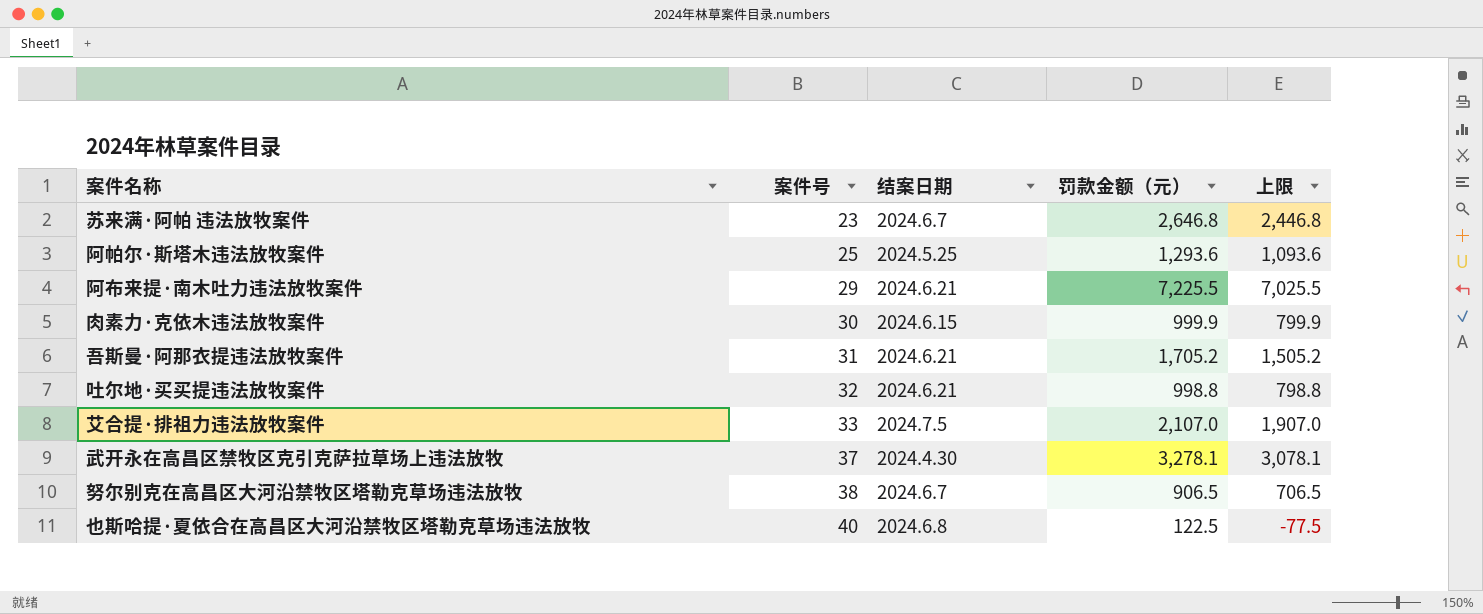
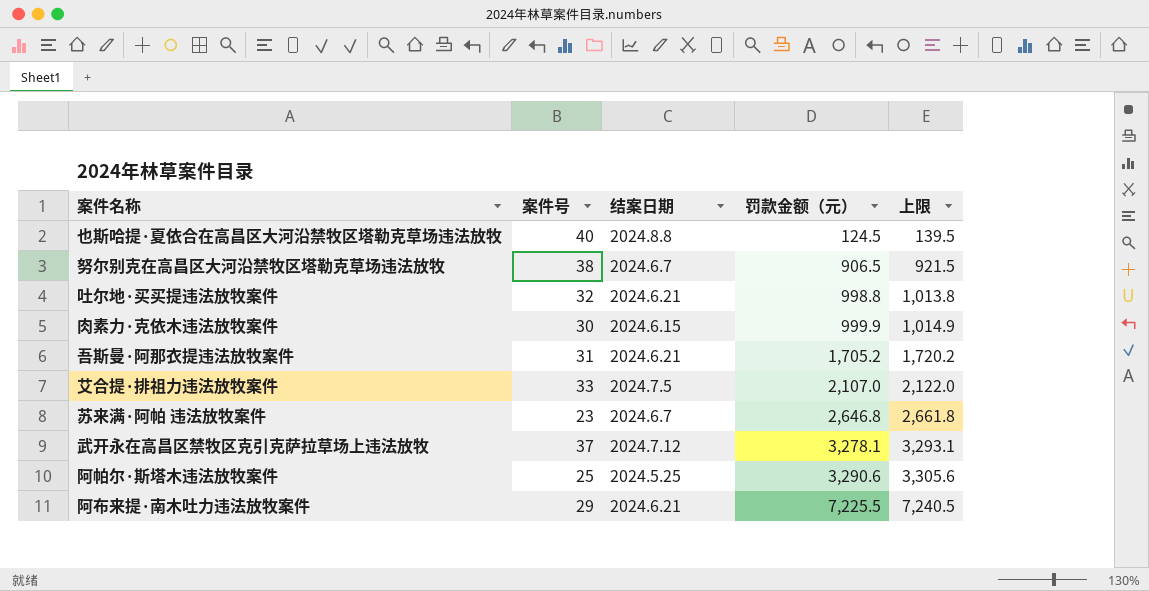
row order: 案件号 ascending -> 罚款金额（元） ascending
column 上限 | formula: [罚款金额（元）] - 200 -> [罚款金额（元）] + 15
也斯哈提·夏依合在高昌区大河沿禁牧区塔勒克草场违法放牧 | 结案日期: 2024.6.8 -> 2024.8.8
也斯哈提·夏依合在高昌区大河沿禁牧区塔勒克草场违法放牧 | 罚款金额（元）: 122.5 -> 124.5
武开永在高昌区禁牧区克引克萨拉草场上违法放牧 | 结案日期: 2024.4.30 -> 2024.7.12
阿帕尔·斯塔木违法放牧案件 | 罚款金额（元）: 1,293.6 -> 3,290.6

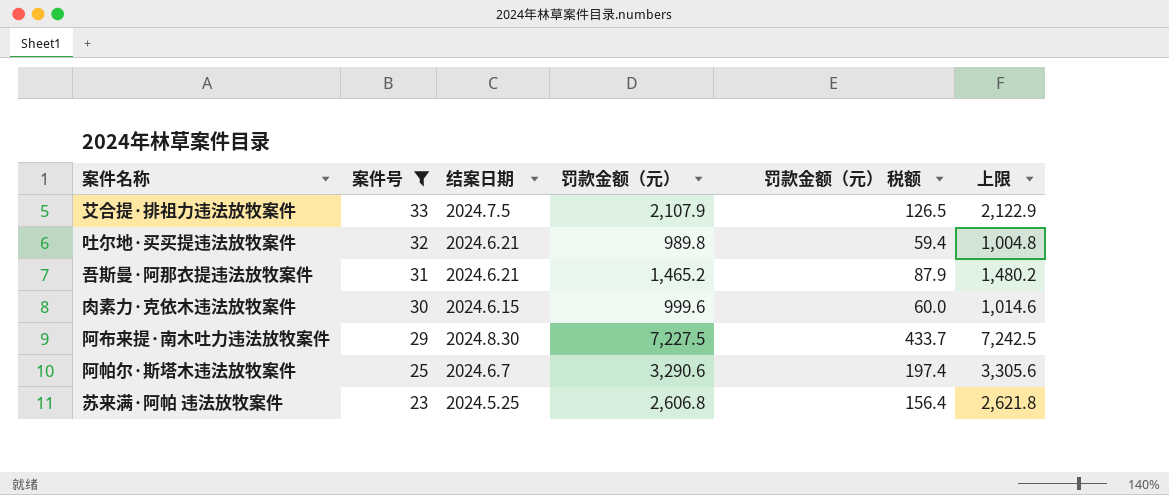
filter: none -> 案件号 <= 33
row order: 罚款金额（元） ascending -> 案件号 descending
column 罚款金额（元） 税额 | formula: none -> [罚款金额（元）] * 0.06
艾合提·排祖力违法放牧案件 | 罚款金额（元）: 2,107.0 -> 2,107.9
艾合提·排祖力违法放牧案件 | 上限: 2,122.0 -> 2,122.9
吐尔地·买买提违法放牧案件 | 罚款金额（元）: 998.8 -> 989.8
吐尔地·买买提违法放牧案件 | 上限: 1,013.8 -> 1,004.8
吾斯曼·阿那衣提违法放牧案件 | 罚款金额（元）: 1,705.2 -> 1,465.2
吾斯曼·阿那衣提违法放牧案件 | 上限: 1,720.2 -> 1,480.2
肉素力·克依木违法放牧案件 | 罚款金额（元）: 999.9 -> 999.6
肉素力·克依木违法放牧案件 | 上限: 1,014.9 -> 1,014.6
阿布来提·南木吐力违法放牧案件 | 结案日期: 2024.6.21 -> 2024.8.30
阿布来提·南木吐力违法放牧案件 | 罚款金额（元）: 7,225.5 -> 7,227.5
阿布来提·南木吐力违法放牧案件 | 上限: 7,240.5 -> 7,242.5
阿帕尔·斯塔木违法放牧案件 | 结案日期: 2024.5.25 -> 2024.6.7
苏来满·阿帕 违法放牧案件 | 结案日期: 2024.6.7 -> 2024.5.25
苏来满·阿帕 违法放牧案件 | 罚款金额（元）: 2,646.8 -> 2,606.8
苏来满·阿帕 违法放牧案件 | 上限: 2,661.8 -> 2,621.8

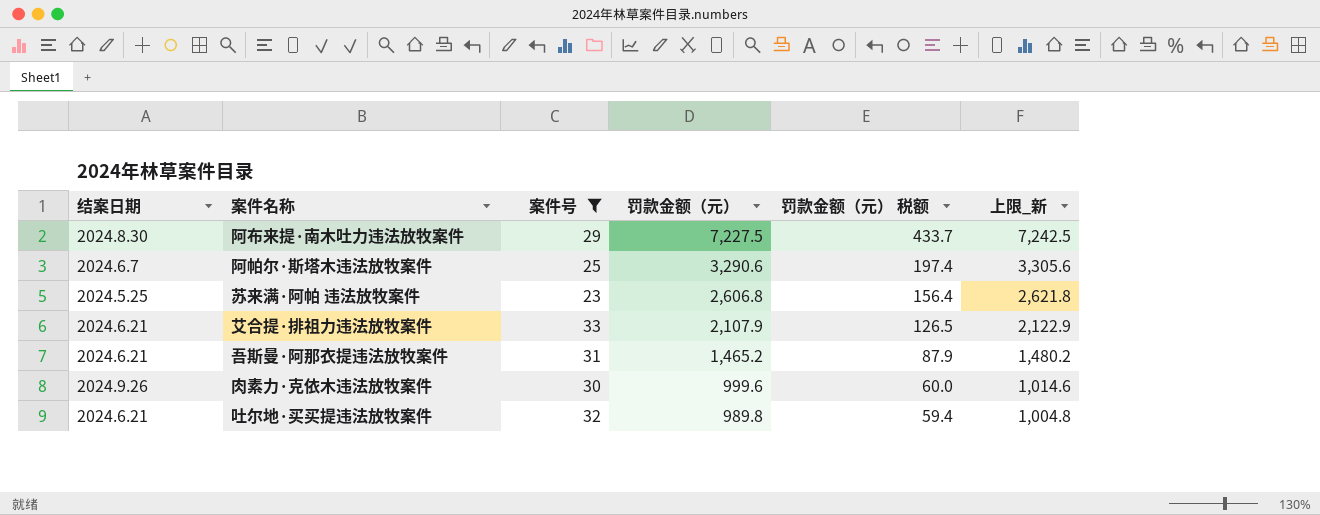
row order: 案件号 descending -> 罚款金额（元） descending
column 结案日期 | position: 3 -> 1
column name: 上限 -> 上限_新
艾合提·排祖力违法放牧案件 | 结案日期: 2024.7.5 -> 2024.6.21
肉素力·克依木违法放牧案件 | 结案日期: 2024.6.15 -> 2024.9.26

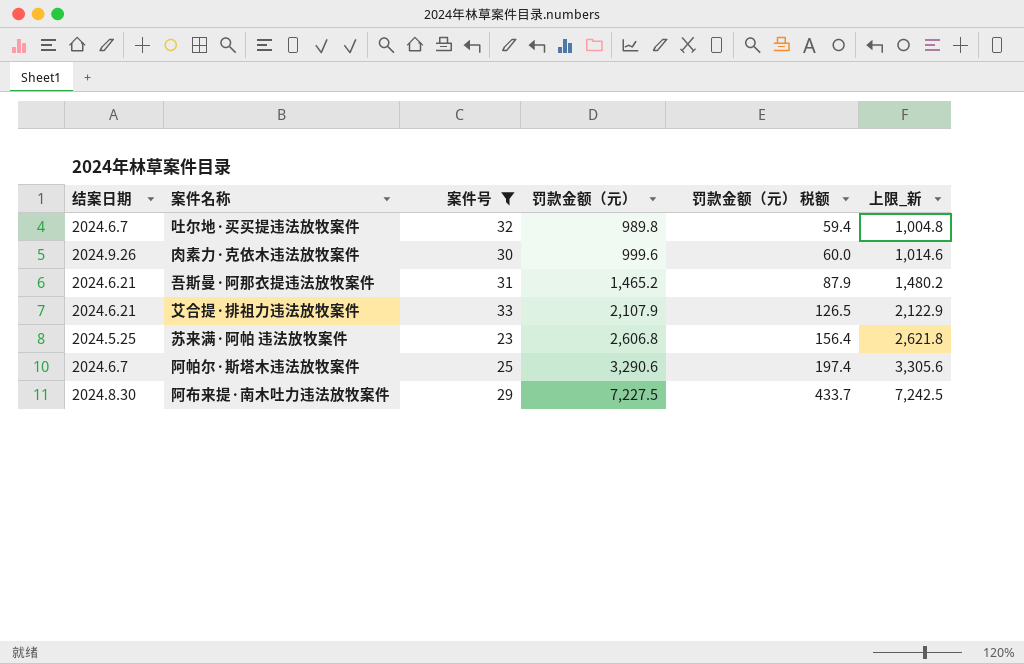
row order: 罚款金额（元） descending -> 罚款金额（元） ascending
吐尔地·买买提违法放牧案件 | 结案日期: 2024.6.21 -> 2024.6.7

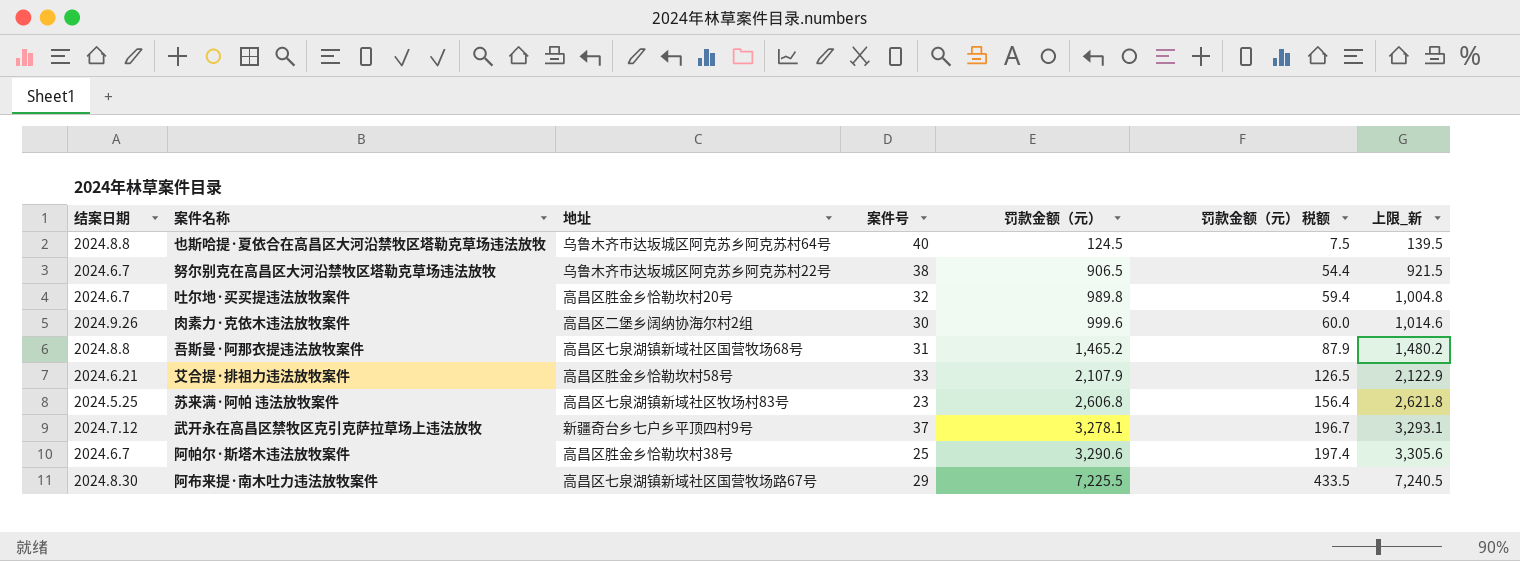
filter: 案件号 <= 33 -> none
column 地址 | position: none -> 3
吾斯曼·阿那衣提违法放牧案件 | 结案日期: 2024.6.21 -> 2024.8.8
阿布来提·南木吐力违法放牧案件 | 罚款金额（元）: 7,227.5 -> 7,225.5
阿布来提·南木吐力违法放牧案件 | 罚款金额（元） 税额: 433.7 -> 433.5
阿布来提·南木吐力违法放牧案件 | 上限_新: 7,242.5 -> 7,240.5

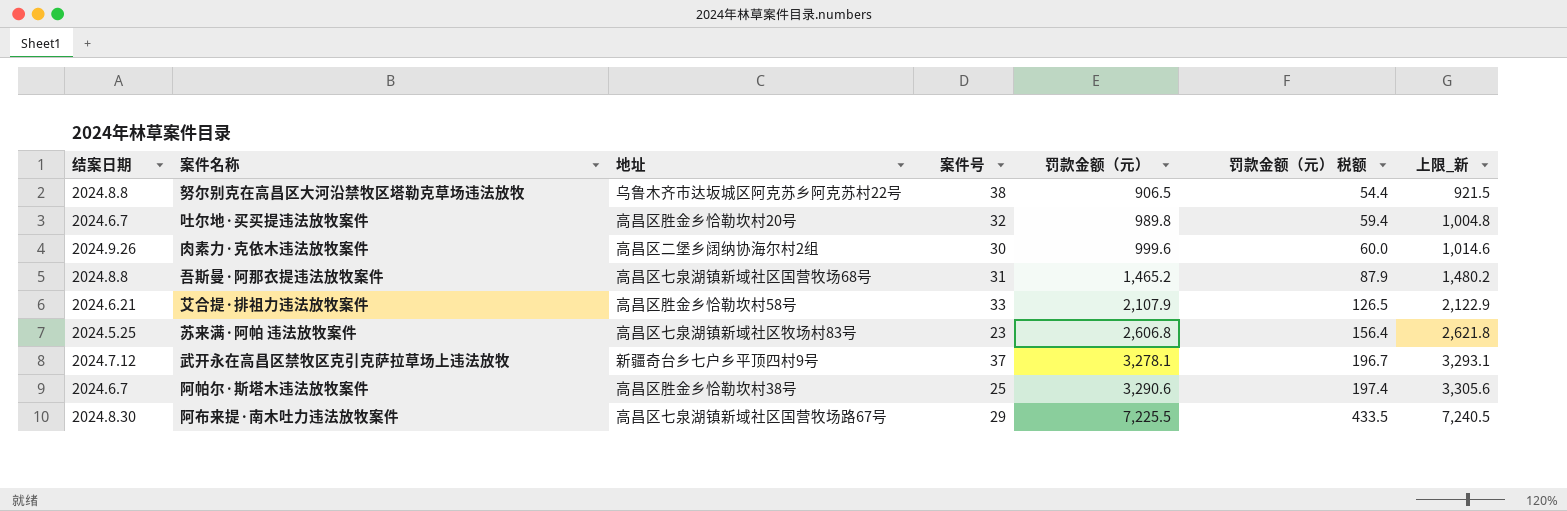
row 也斯哈提·夏依合在高昌区大河沿禁牧区塔勒克草场违法放牧: 2024.8.8 | 乌鲁木齐市达坂城区阿克苏乡阿克苏村64号 | 40 | 124.5 | 7.5 | 139.5 -> none
努尔别克在高昌区大河沿禁牧区塔勒克草场违法放牧 | 结案日期: 2024.6.7 -> 2024.8.8

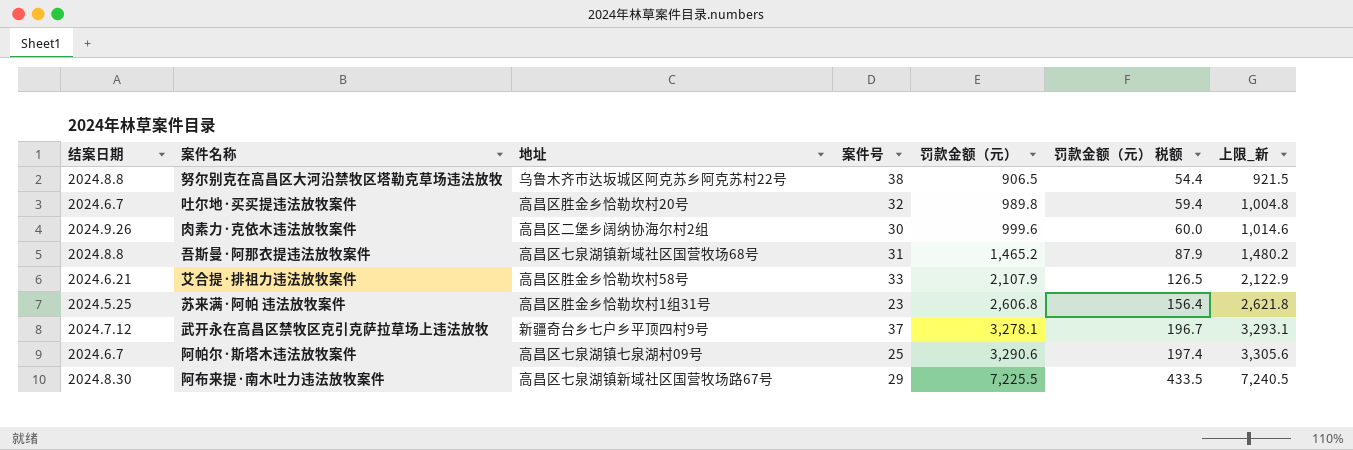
苏来满·阿帕 违法放牧案件 | 地址: 高昌区七泉湖镇新域社区牧场村83号 -> 高昌区胜金乡恰勒坎村1组31号
阿帕尔·斯塔木违法放牧案件 | 地址: 高昌区胜金乡恰勒坎村38号 -> 高昌区七泉湖镇七泉湖村09号

